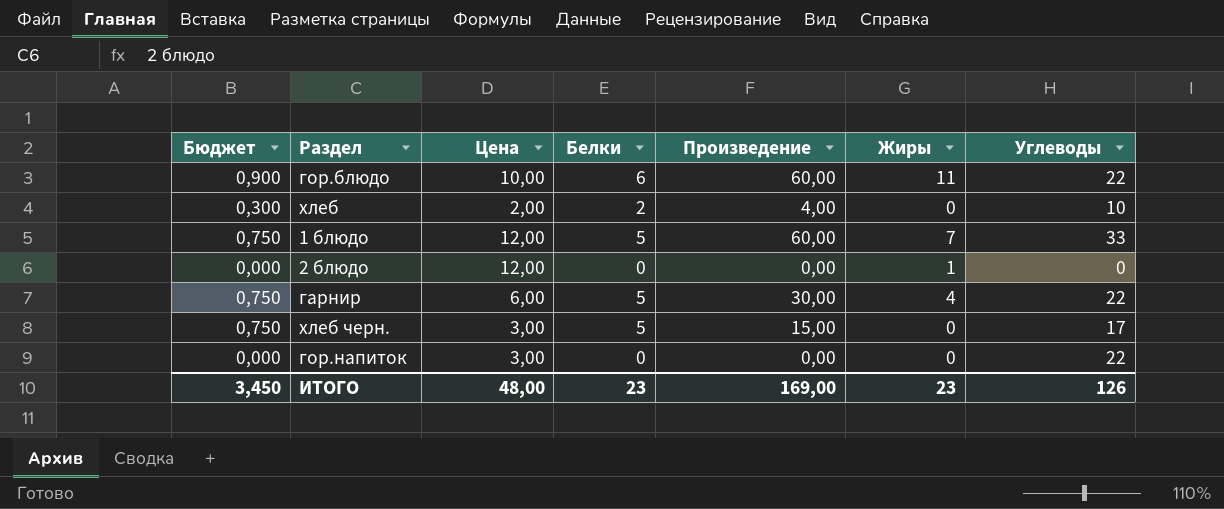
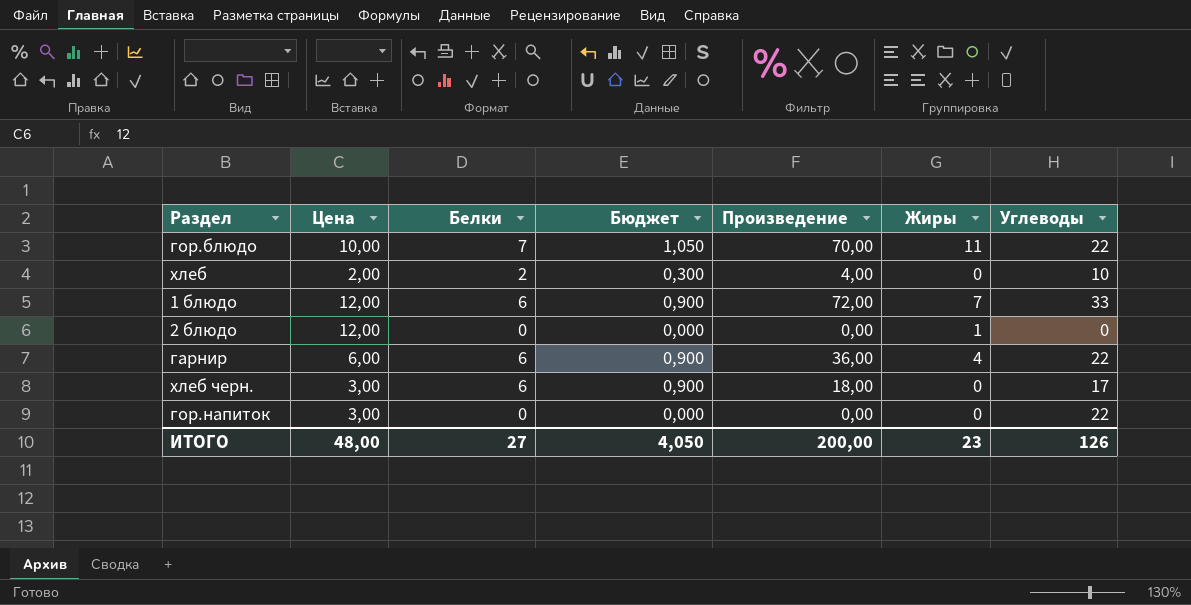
column Бюджет | position: 1 -> 4
гор.блюдо | Белки: 6 -> 7
гор.блюдо | Бюджет: 0,900 -> 1,050
гор.блюдо | Произведение: 60,00 -> 70,00
1 блюдо | Белки: 5 -> 6
1 блюдо | Бюджет: 0,750 -> 0,900
1 блюдо | Произведение: 60,00 -> 72,00
гарнир | Белки: 5 -> 6
гарнир | Бюджет: 0,750 -> 0,900
гарнир | Произведение: 30,00 -> 36,00
хлеб черн. | Белки: 5 -> 6
хлеб черн. | Бюджет: 0,750 -> 0,900
хлеб черн. | Произведение: 15,00 -> 18,00
ИТОГО | Белки: 23 -> 27
ИТОГО | Бюджет: 3,450 -> 4,050
ИТОГО | Произведение: 169,00 -> 200,00

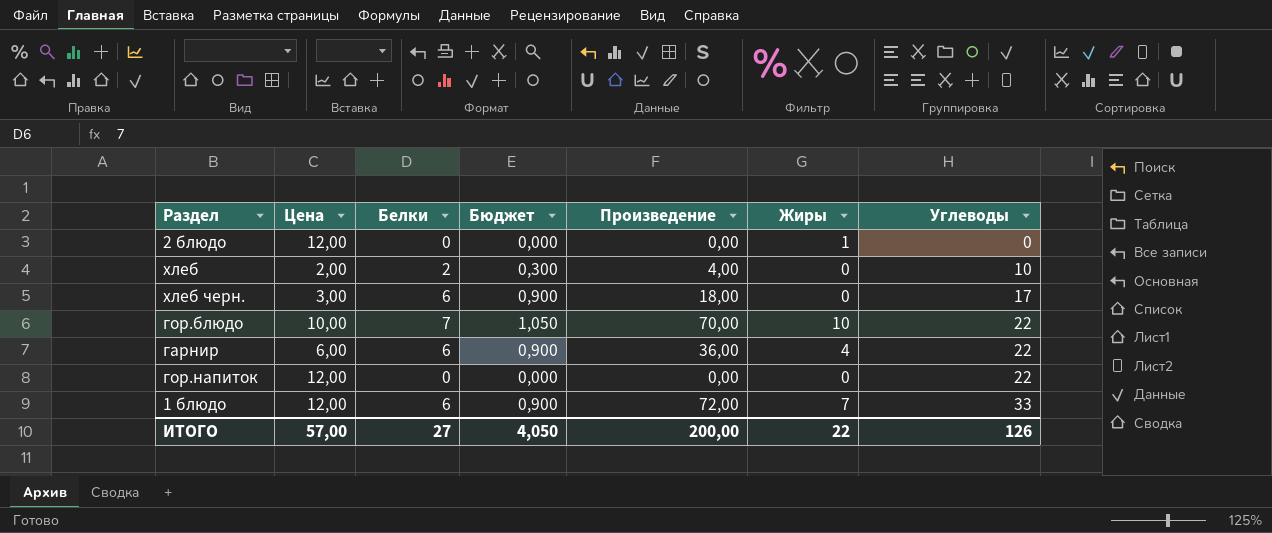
row order: none -> Углеводы ascending
гор.блюдо | Жиры: 11 -> 10
гор.напиток | Цена: 3,00 -> 12,00
ИТОГО | Цена: 48,00 -> 57,00
ИТОГО | Жиры: 23 -> 22

